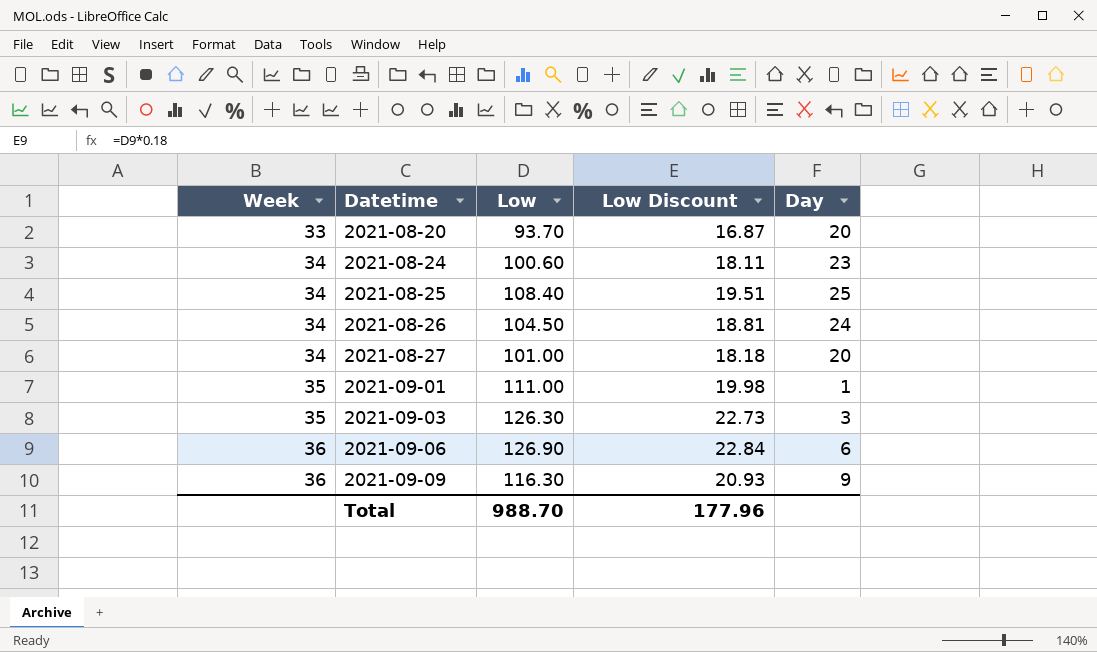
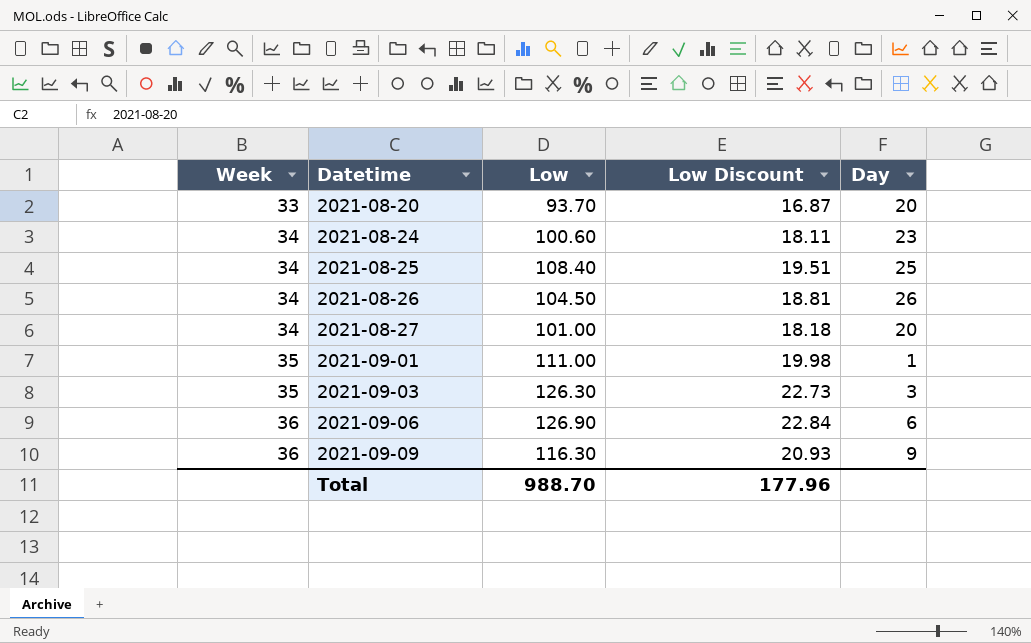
2021-08-26 | Day: 24 -> 26

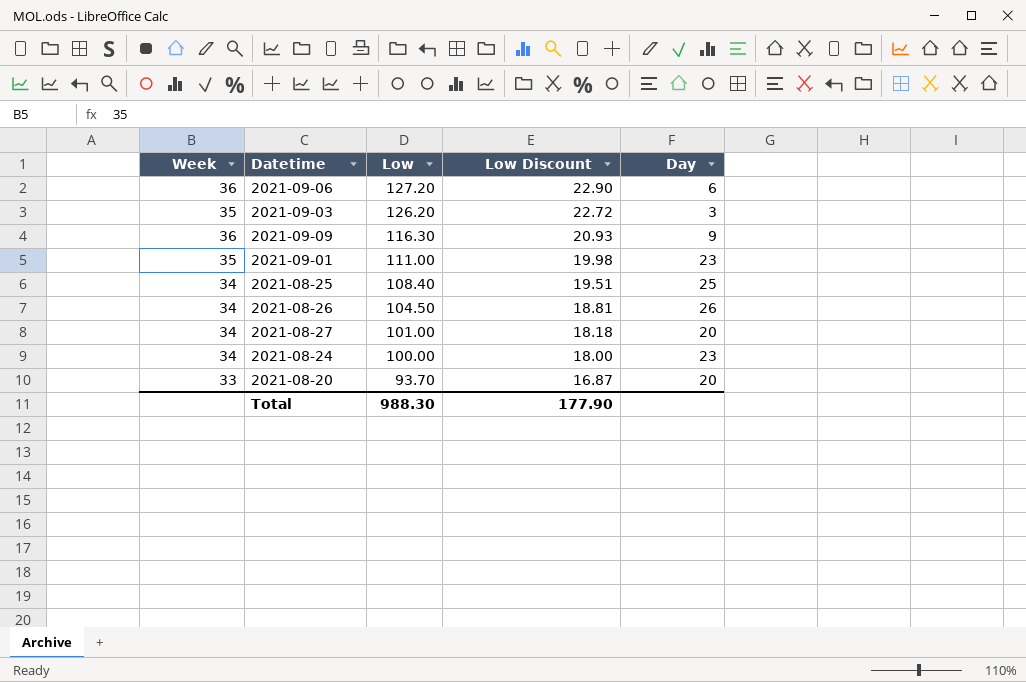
row order: Week ascending -> Low descending
2021-09-06 | Low: 126.90 -> 127.20
2021-09-06 | Low Discount: 22.84 -> 22.90
2021-09-03 | Low: 126.30 -> 126.20
2021-09-03 | Low Discount: 22.73 -> 22.72
2021-09-01 | Day: 1 -> 23
2021-08-24 | Low: 100.60 -> 100.00
2021-08-24 | Low Discount: 18.11 -> 18.00
Total | Low: 988.70 -> 988.30
Total | Low Discount: 177.96 -> 177.90

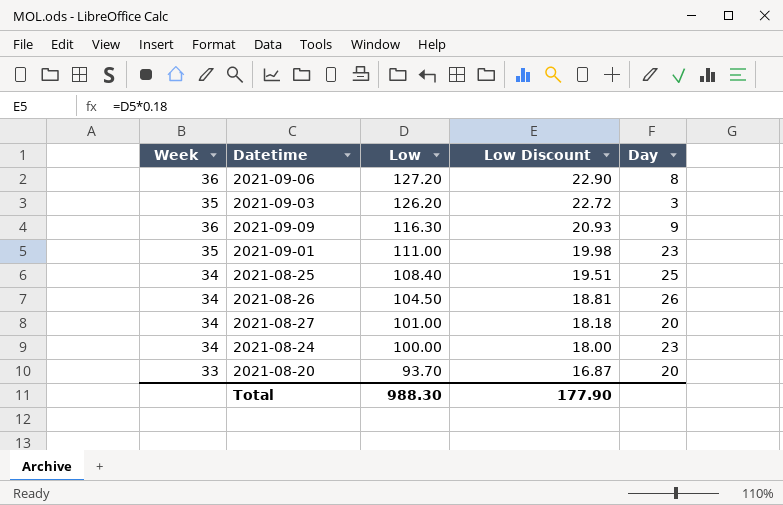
2021-09-06 | Day: 6 -> 8

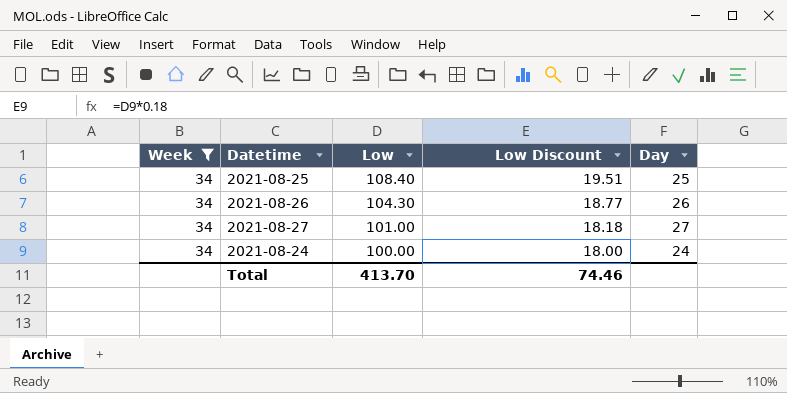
filter: none -> Week = 34
2021-08-26 | Low: 104.50 -> 104.30
2021-08-26 | Low Discount: 18.81 -> 18.77
2021-08-27 | Day: 20 -> 27
2021-08-24 | Day: 23 -> 24
Total | Low: 988.30 -> 413.70
Total | Low Discount: 177.90 -> 74.46

